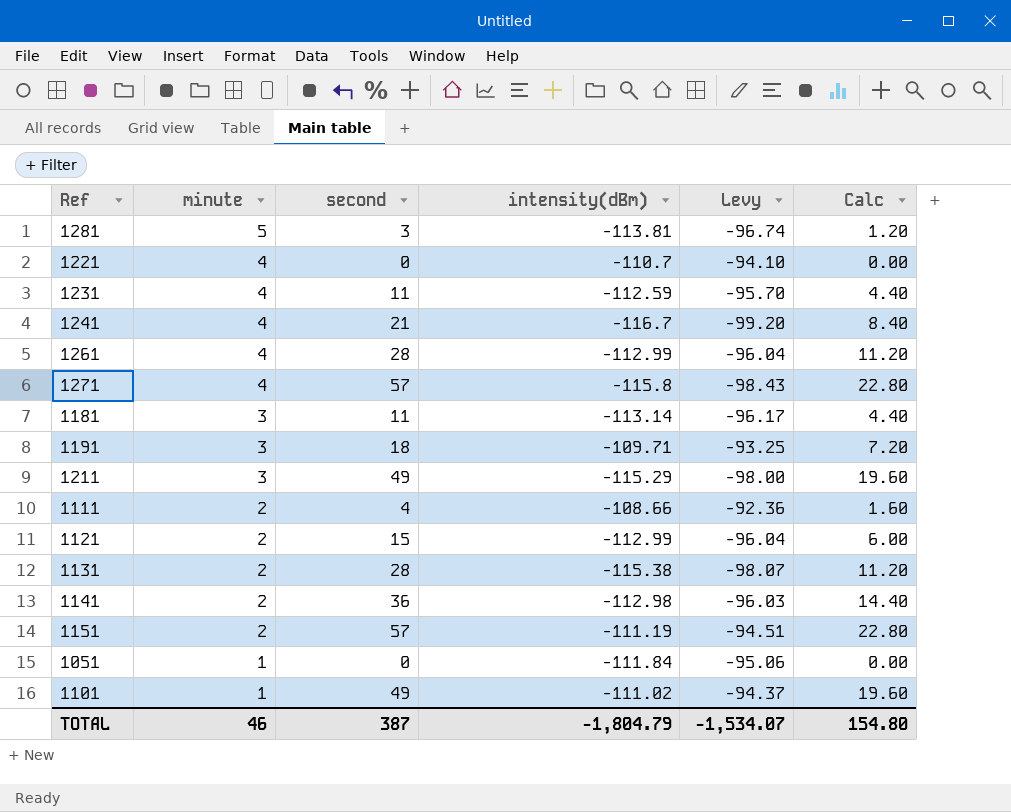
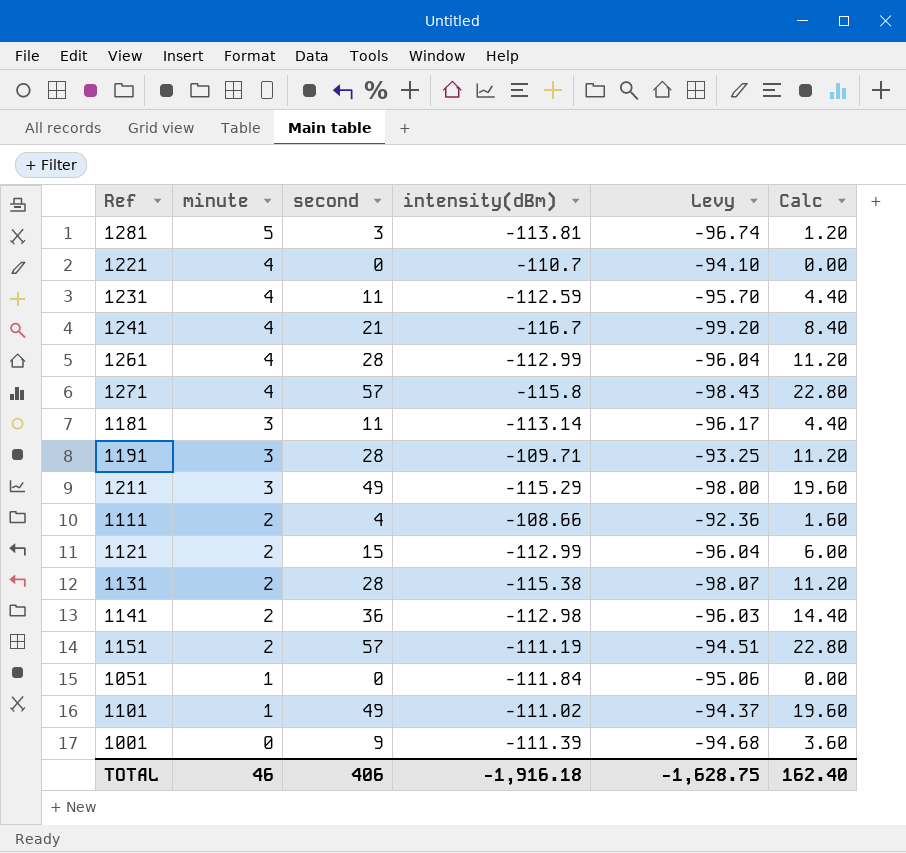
1191 | second: 18 -> 28
1191 | Calc: 7.20 -> 11.20
row 1001: none -> 0 | 9 | -111.39 | -94.68 | 3.60
TOTAL | second: 387 -> 406
TOTAL | intensity(dBm): -1,804.79 -> -1,916.18
TOTAL | Levy: -1,534.07 -> -1,628.75
TOTAL | Calc: 154.80 -> 162.40

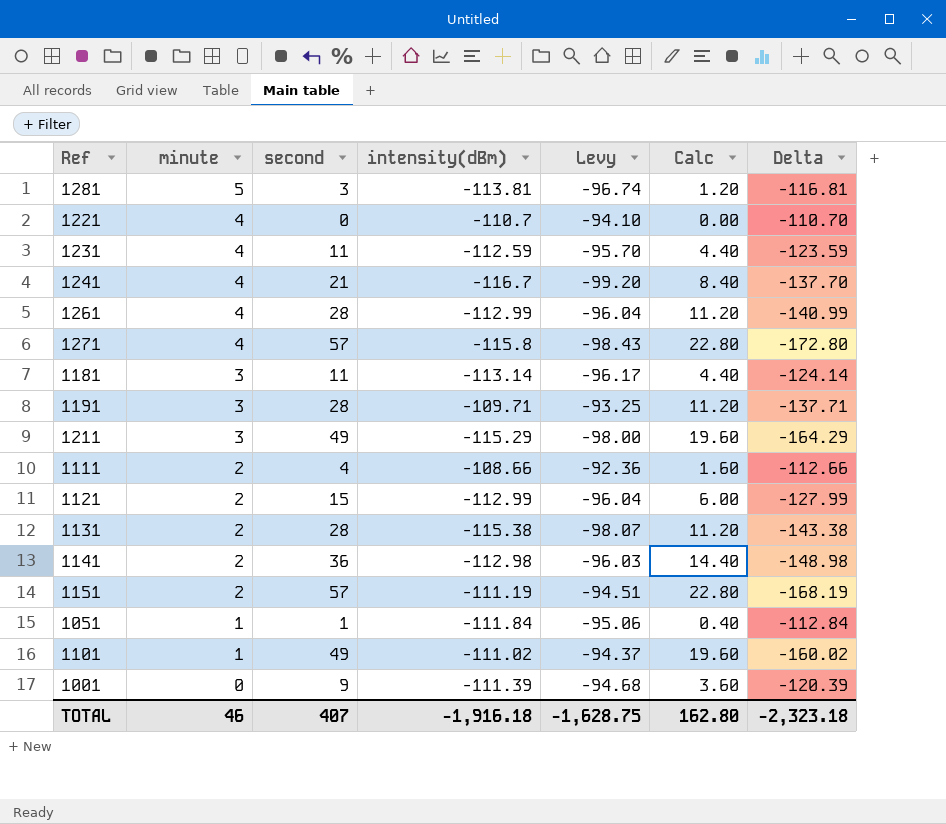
column Delta | formula: none -> [intensity(dBm)] - [second]
1051 | second: 0 -> 1
1051 | Calc: 0.00 -> 0.40
TOTAL | second: 406 -> 407
TOTAL | Calc: 162.40 -> 162.80

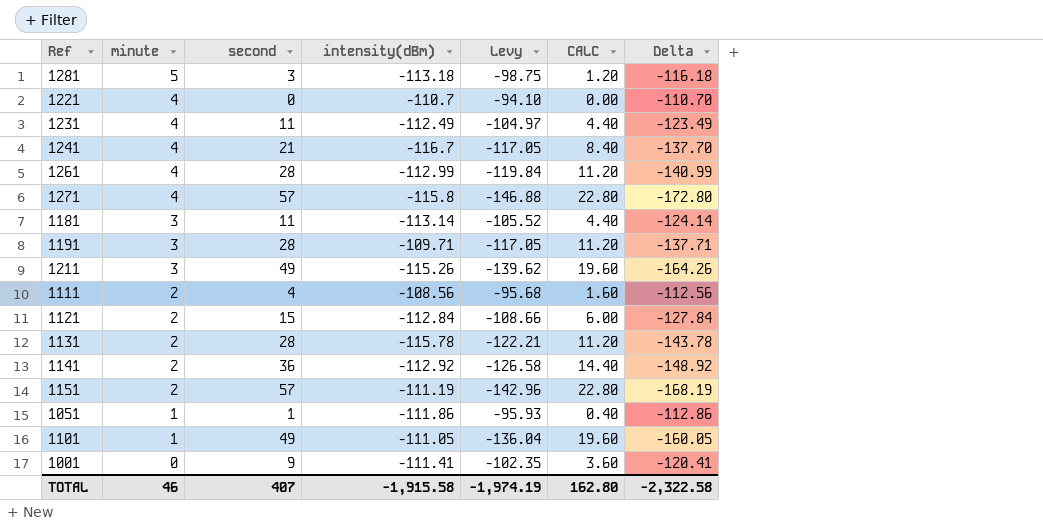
column Levy | formula: [intensity(dBm)] * 0.85 -> [Delta] * 0.85
column name: Calc -> CALC
1281 | intensity(dBm): -113.81 -> -113.18
1281 | Delta: -116.81 -> -116.18
1231 | intensity(dBm): -112.59 -> -112.49
1231 | Delta: -123.59 -> -123.49
1211 | intensity(dBm): -115.29 -> -115.26
1211 | Delta: -164.29 -> -164.26
1111 | intensity(dBm): -108.66 -> -108.56
1111 | Delta: -112.66 -> -112.56
1121 | intensity(dBm): -112.99 -> -112.84
1121 | Delta: -127.99 -> -127.84
1131 | intensity(dBm): -115.38 -> -115.78
1131 | Delta: -143.38 -> -143.78
1141 | intensity(dBm): -112.98 -> -112.92
1141 | Delta: -148.98 -> -148.92
1051 | intensity(dBm): -111.84 -> -111.86
1051 | Delta: -112.84 -> -112.86
1101 | intensity(dBm): -111.02 -> -111.05
1101 | Delta: -160.02 -> -160.05
1001 | intensity(dBm): -111.39 -> -111.41
1001 | Delta: -120.39 -> -120.41
TOTAL | intensity(dBm): -1,916.18 -> -1,915.58
TOTAL | Levy: -1,628.75 -> -1,974.19
TOTAL | Delta: -2,323.18 -> -2,322.58

